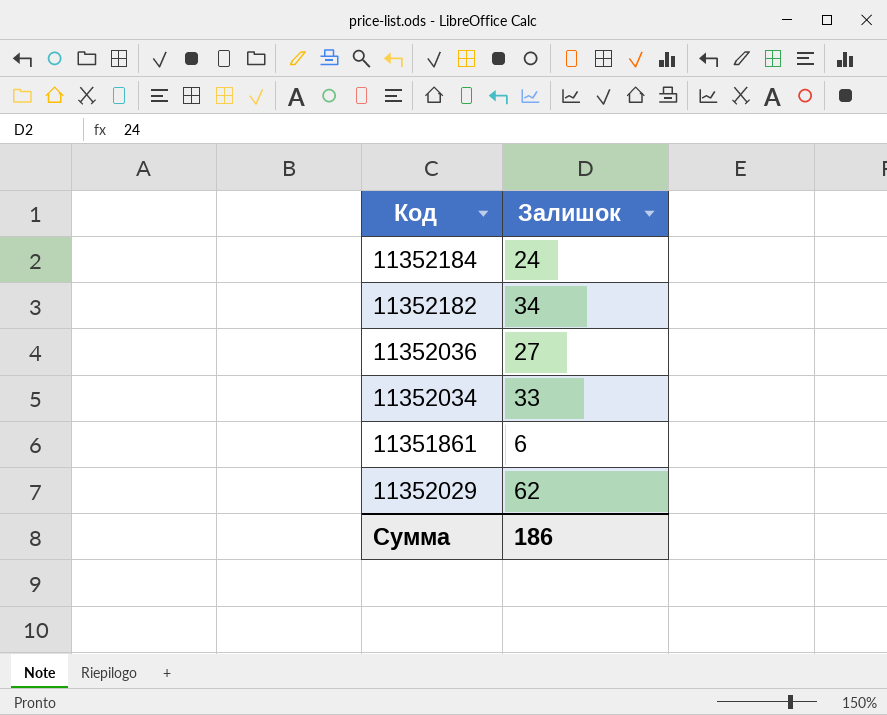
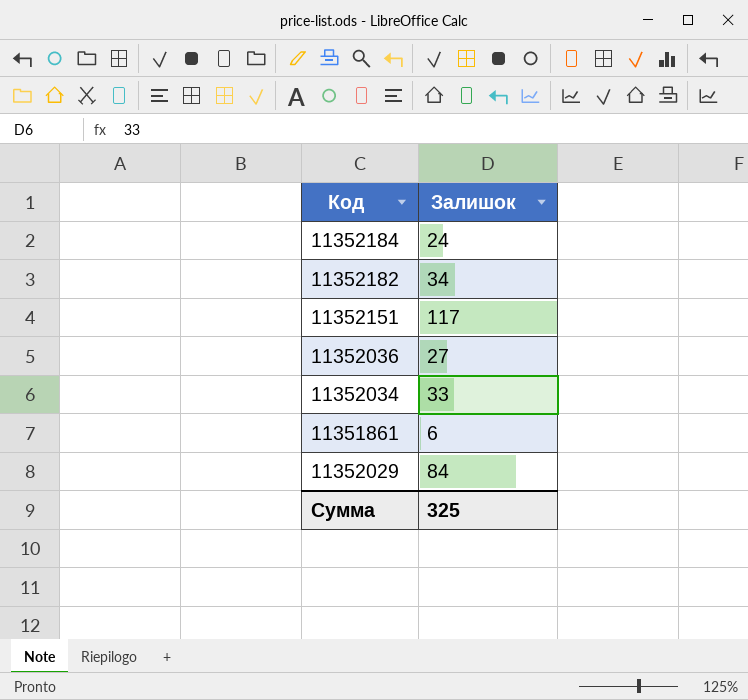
row 11352151: none -> 117
11352029 | Залишок: 62 -> 84
Сумма | Залишок: 186 -> 325

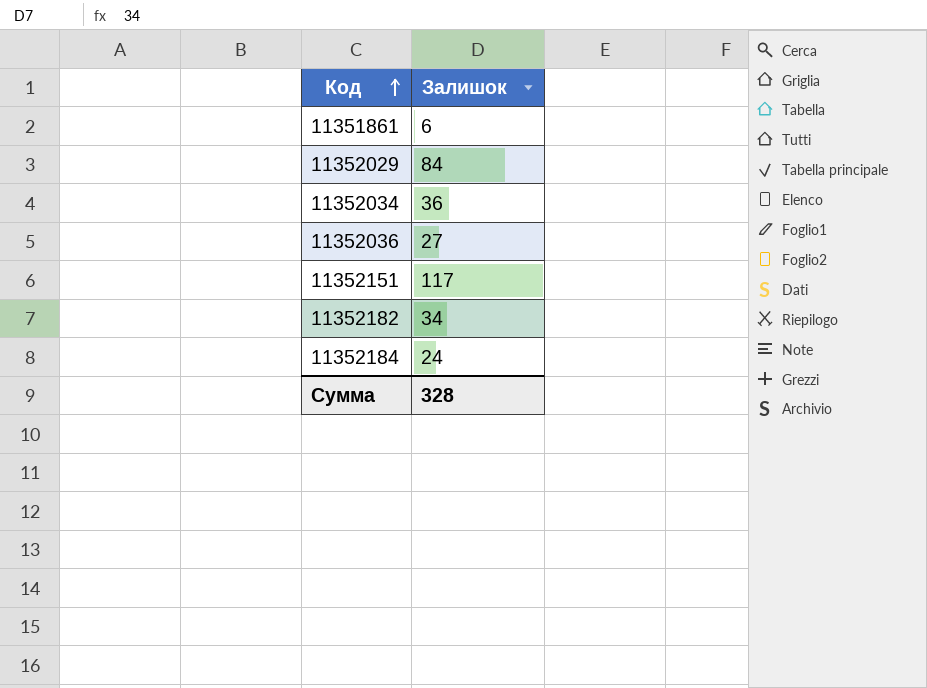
row order: none -> Код ascending
11352034 | Залишок: 33 -> 36
Сумма | Залишок: 325 -> 328

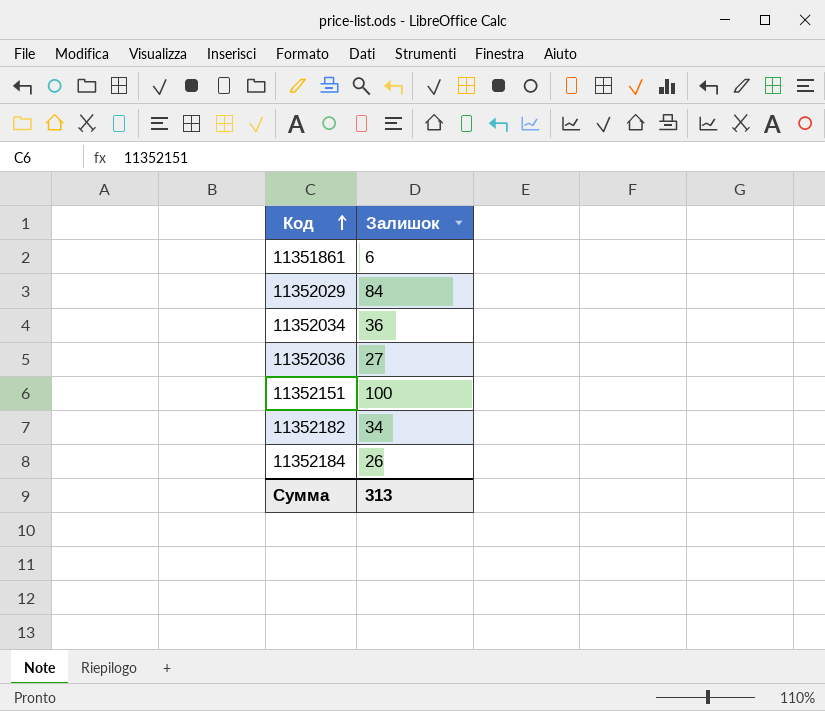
11352151 | Залишок: 117 -> 100
11352184 | Залишок: 24 -> 26
Сумма | Залишок: 328 -> 313

